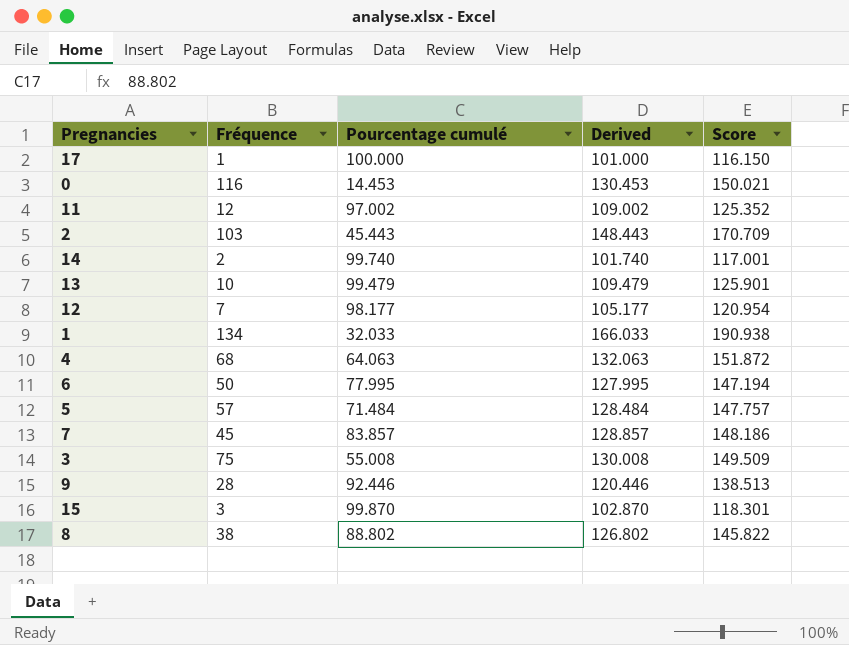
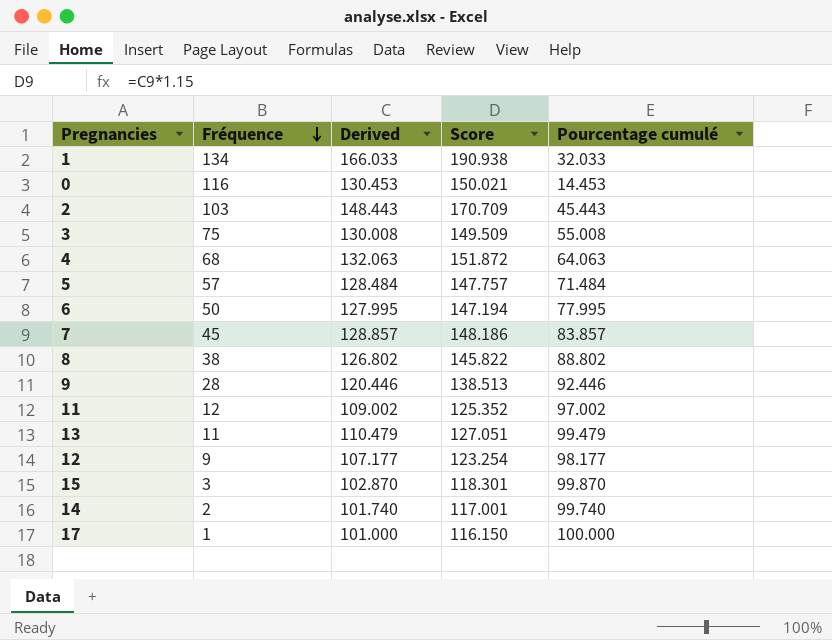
row order: none -> Fréquence descending
column Pourcentage cumulé | position: 3 -> 5
13 | Fréquence: 10 -> 11
13 | Derived: 109.479 -> 110.479
13 | Score: 125.901 -> 127.051
12 | Fréquence: 7 -> 9
12 | Derived: 105.177 -> 107.177
12 | Score: 120.954 -> 123.254

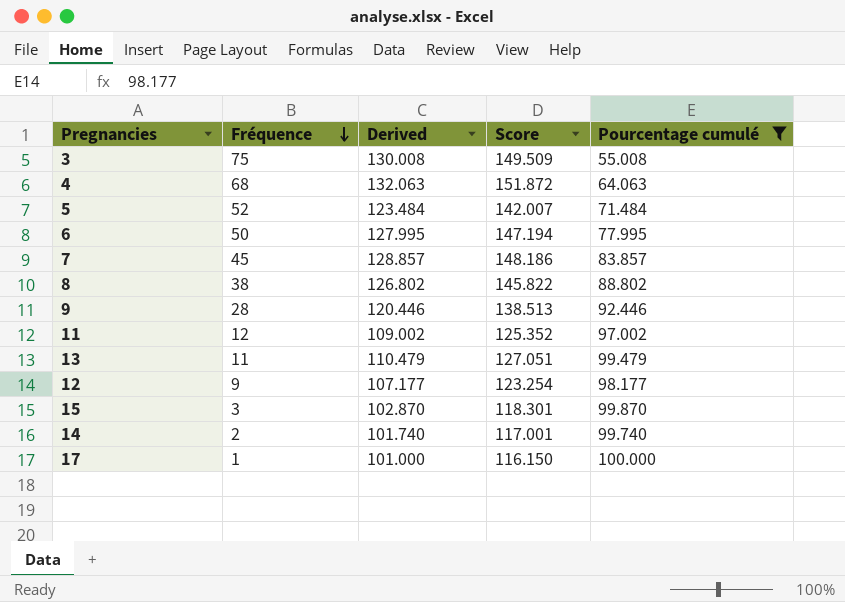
filter: none -> Pourcentage cumulé >= 55.008
5 | Fréquence: 57 -> 52
5 | Derived: 128.484 -> 123.484
5 | Score: 147.757 -> 142.007

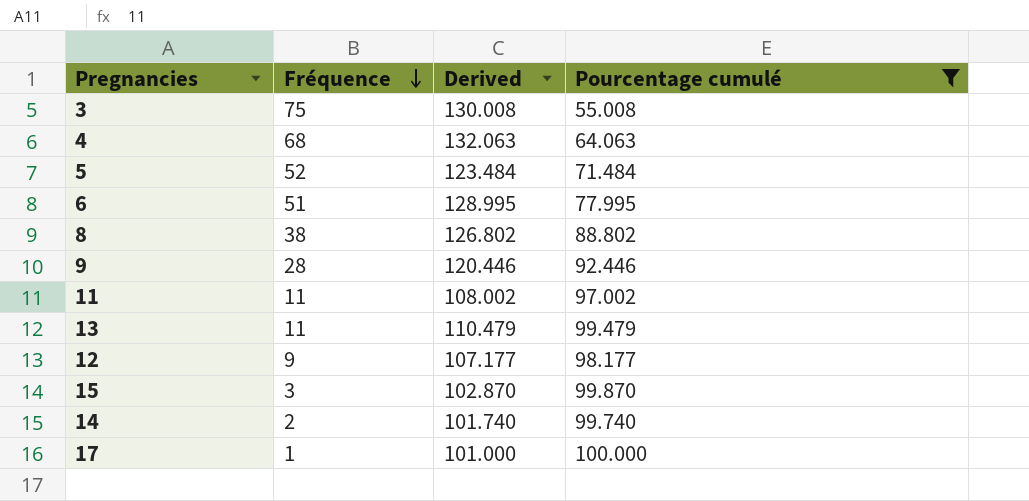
column Score | formula: [Derived] * 1.15 -> none
row 7: 45 | 128.857 | 148.186 | 83.857 -> none
6 | Fréquence: 50 -> 51
6 | Derived: 127.995 -> 128.995
11 | Fréquence: 12 -> 11
11 | Derived: 109.002 -> 108.002

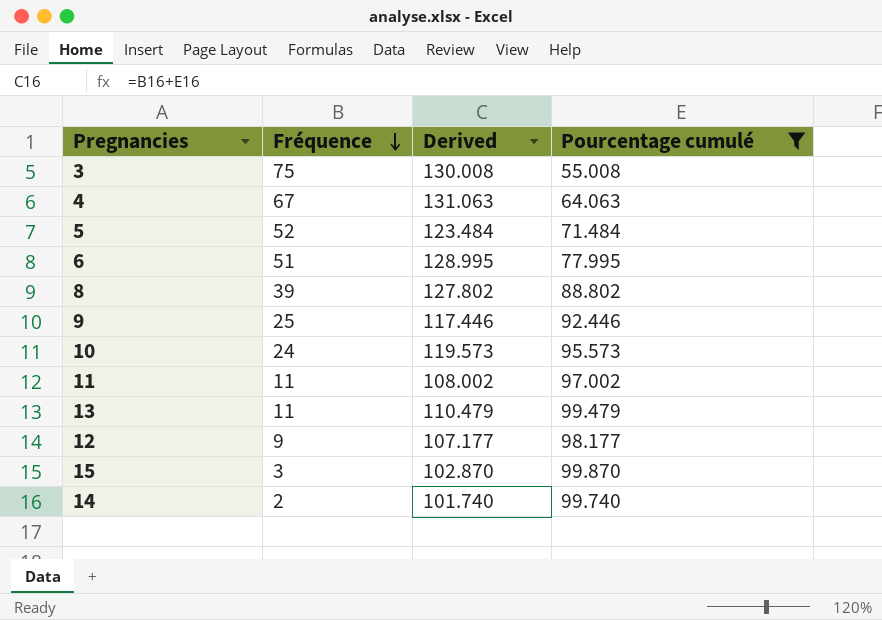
row 17: 1 | 101.000 | 100.000 -> none
4 | Fréquence: 68 -> 67
4 | Derived: 132.063 -> 131.063
8 | Fréquence: 38 -> 39
8 | Derived: 126.802 -> 127.802
9 | Fréquence: 28 -> 25
9 | Derived: 120.446 -> 117.446
row 10: none -> 24 | 119.573 | 95.573

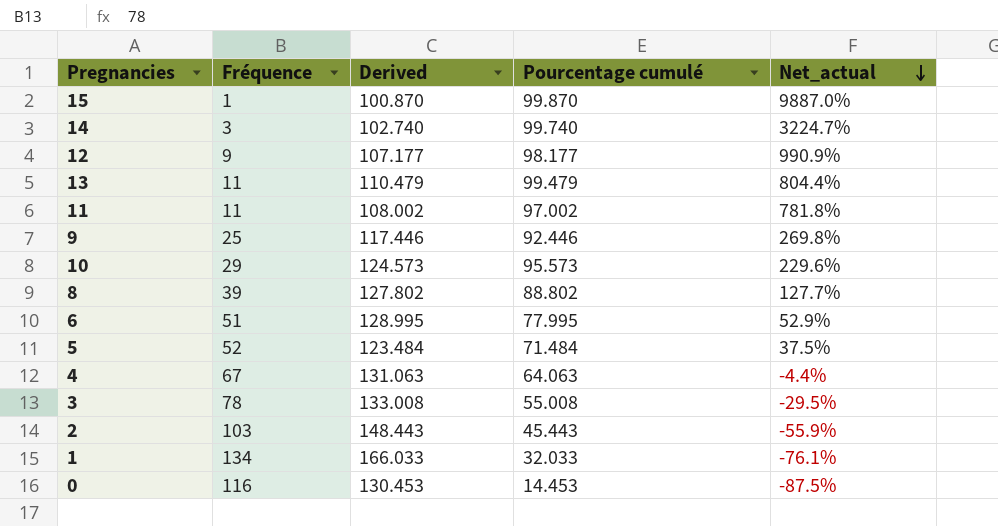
filter: Pourcentage cumulé >= 55.008 -> none
row order: Fréquence descending -> Net_actual descending
column Net_actual | formula: none -> ([Pourcentage cumulé] - [Fréquence]) / [Fréquence]
15 | Fréquence: 3 -> 1
15 | Derived: 102.870 -> 100.870
14 | Fréquence: 2 -> 3
14 | Derived: 101.740 -> 102.740
10 | Fréquence: 24 -> 29
10 | Derived: 119.573 -> 124.573
3 | Fréquence: 75 -> 78
3 | Derived: 130.008 -> 133.008

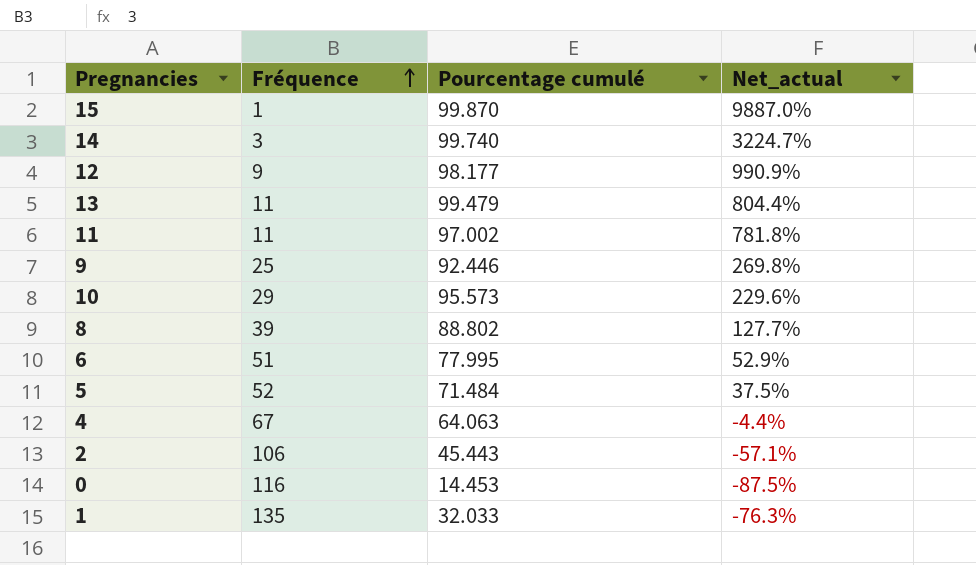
row order: Net_actual descending -> Fréquence ascending
column Derived | formula: [Fréquence] + [Pourcentage cumulé] -> none
row 3: 78 | 133.008 | 55.008 | -29.5% -> none
2 | Fréquence: 103 -> 106
2 | Net_actual: -55.9% -> -57.1%
1 | Fréquence: 134 -> 135
1 | Net_actual: -76.1% -> -76.3%

